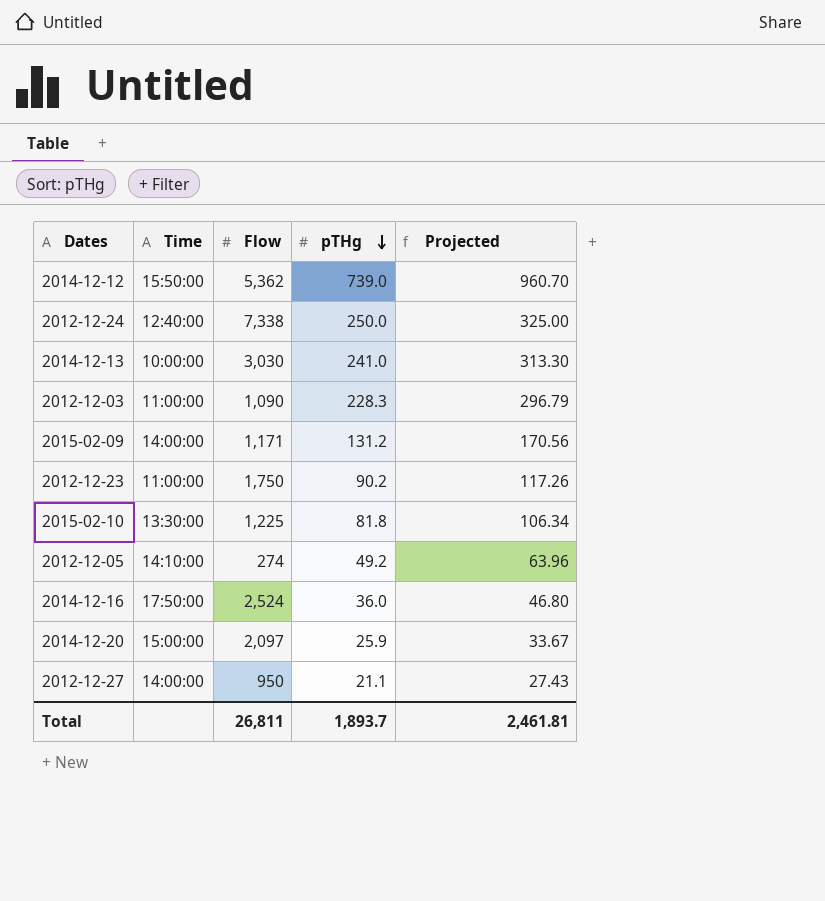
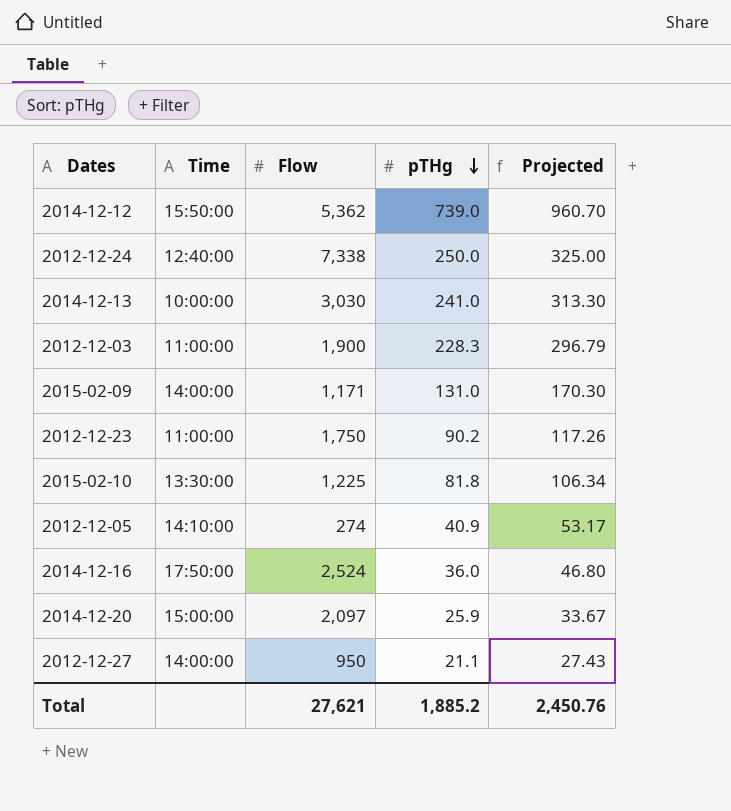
2012-12-03 | Flow: 1,090 -> 1,900
2015-02-09 | pTHg: 131.2 -> 131.0
2015-02-09 | Projected: 170.56 -> 170.30
2012-12-05 | pTHg: 49.2 -> 40.9
2012-12-05 | Projected: 63.96 -> 53.17
Total | Flow: 26,811 -> 27,621
Total | pTHg: 1,893.7 -> 1,885.2
Total | Projected: 2,461.81 -> 2,450.76

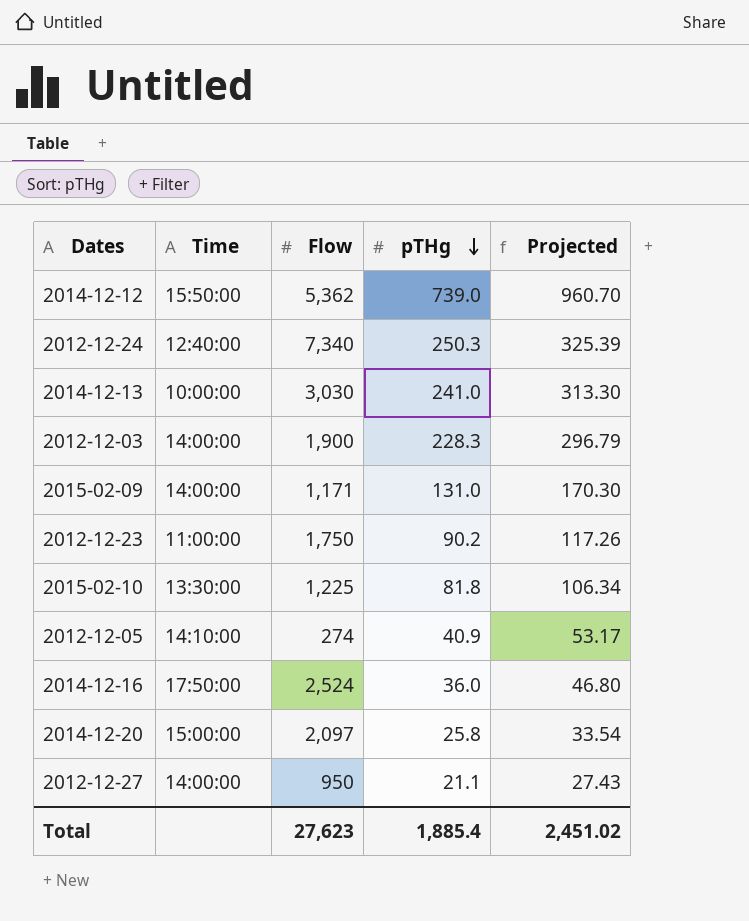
2012-12-24 | Flow: 7,338 -> 7,340
2012-12-24 | pTHg: 250.0 -> 250.3
2012-12-24 | Projected: 325.00 -> 325.39
2012-12-03 | Time: 11:00:00 -> 14:00:00
2014-12-20 | pTHg: 25.9 -> 25.8
2014-12-20 | Projected: 33.67 -> 33.54
Total | Flow: 27,621 -> 27,623
Total | pTHg: 1,885.2 -> 1,885.4
Total | Projected: 2,450.76 -> 2,451.02

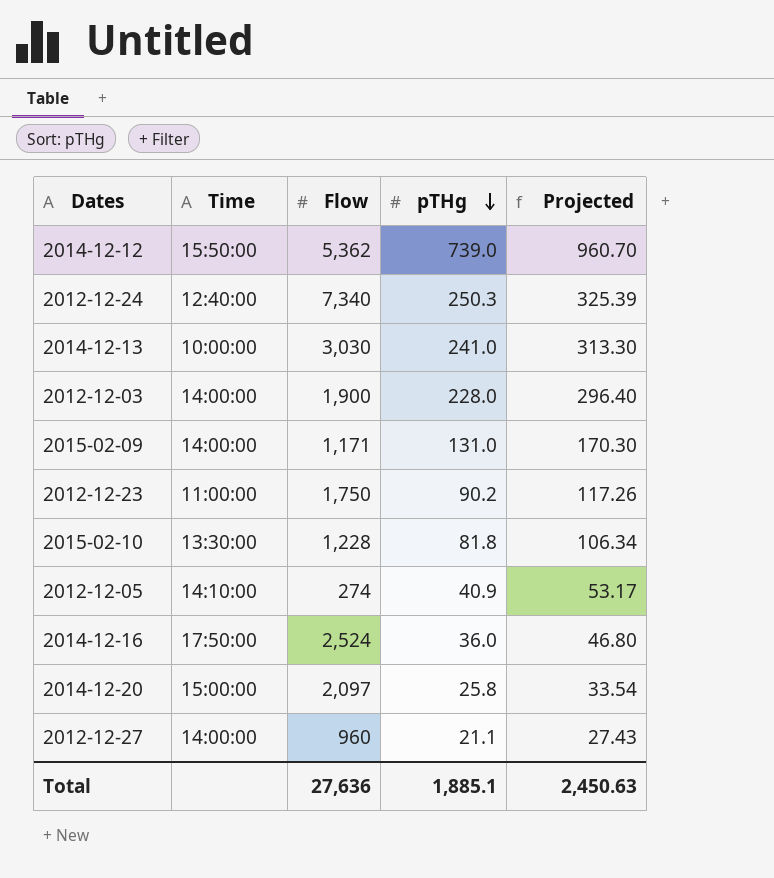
2012-12-03 | pTHg: 228.3 -> 228.0
2012-12-03 | Projected: 296.79 -> 296.40
2015-02-10 | Flow: 1,225 -> 1,228
2012-12-27 | Flow: 950 -> 960
Total | Flow: 27,623 -> 27,636
Total | pTHg: 1,885.4 -> 1,885.1
Total | Projected: 2,451.02 -> 2,450.63

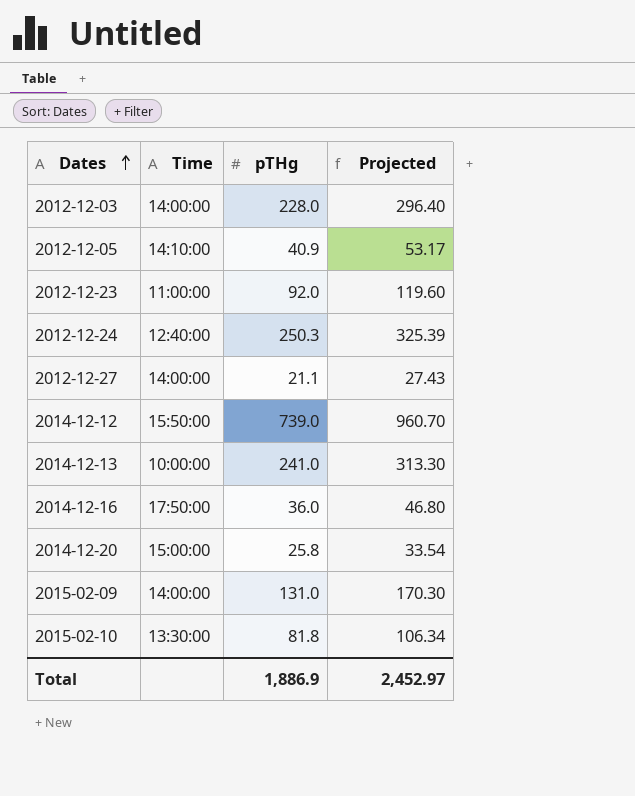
row order: pTHg descending -> Dates ascending
column Flow | position: 3 -> none
2012-12-23 | pTHg: 90.2 -> 92.0
2012-12-23 | Projected: 117.26 -> 119.60
Total | pTHg: 1,885.1 -> 1,886.9
Total | Projected: 2,450.63 -> 2,452.97

